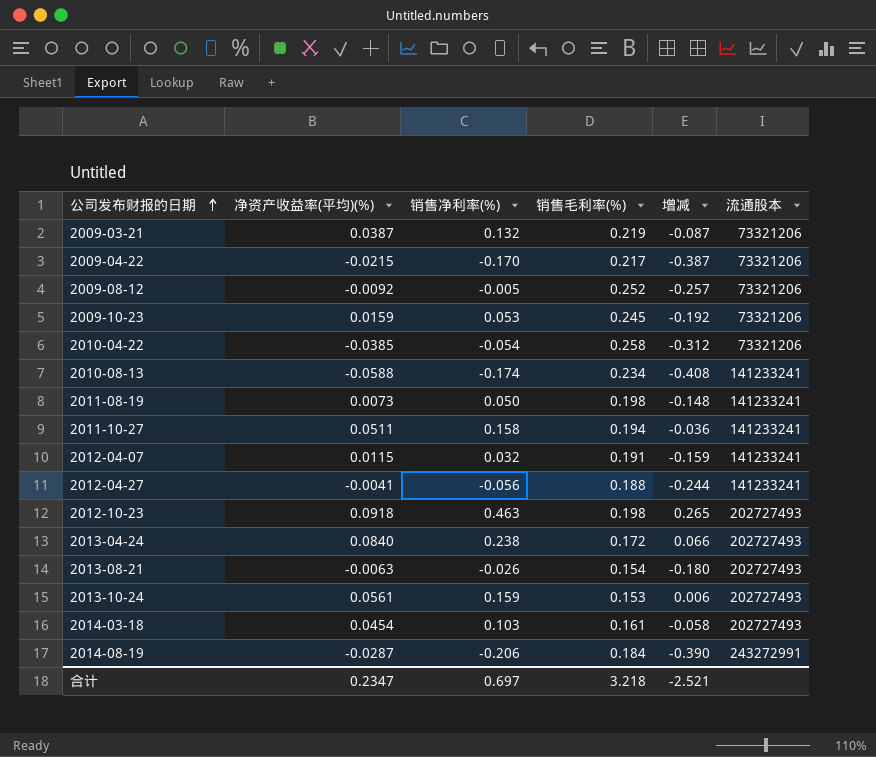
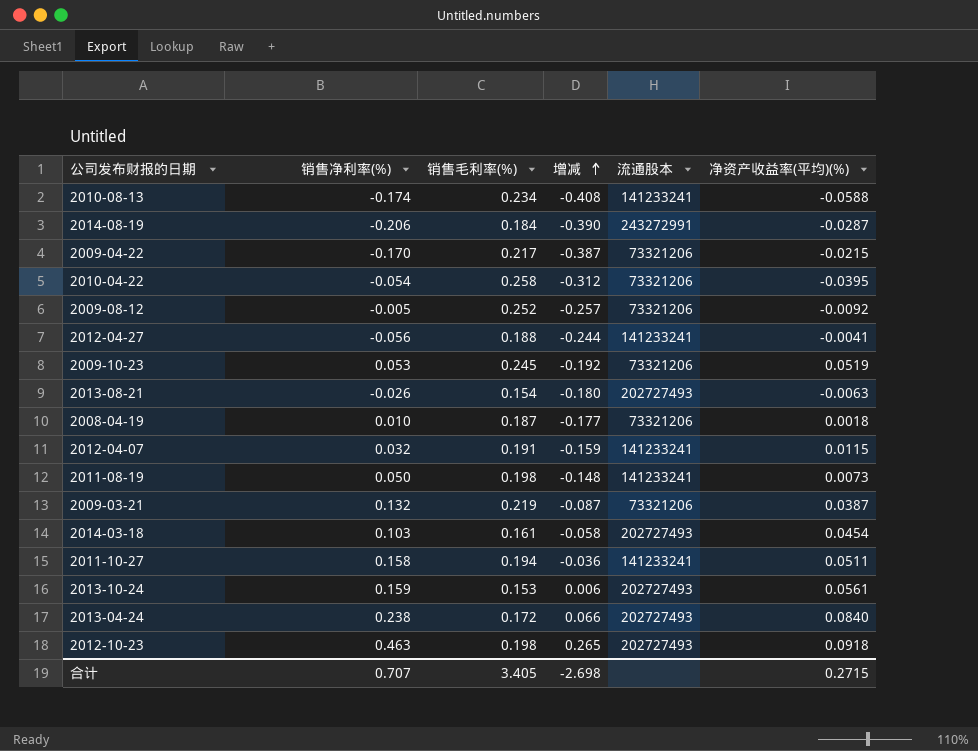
row order: 公司发布财报的日期 ascending -> 增减 ascending
column 净资产收益率(平均)(%) | position: 2 -> 6
2010-04-22 | 净资产收益率(平均)(%): -0.0385 -> -0.0395
2009-10-23 | 净资产收益率(平均)(%): 0.0159 -> 0.0519
row 2008-04-19: none -> 0.010 | 0.187 | -0.177 | 73321206 | 0.0018
合计 | 销售净利率(%): 0.697 -> 0.707
合计 | 销售毛利率(%): 3.218 -> 3.405
合计 | 增减: -2.521 -> -2.698
合计 | 净资产收益率(平均)(%): 0.2347 -> 0.2715

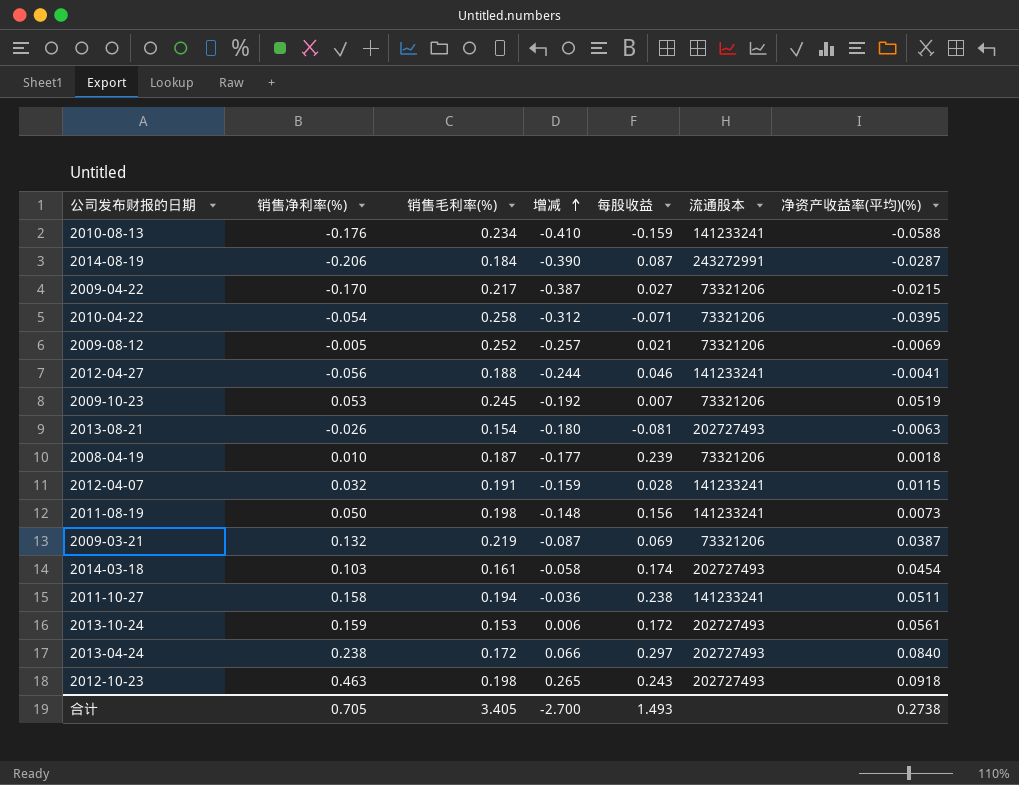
column 每股收益 | position: none -> 5
2010-08-13 | 销售净利率(%): -0.174 -> -0.176
2010-08-13 | 增减: -0.408 -> -0.410
2009-08-12 | 净资产收益率(平均)(%): -0.0092 -> -0.0069
合计 | 销售净利率(%): 0.707 -> 0.705
合计 | 增减: -2.698 -> -2.700
合计 | 净资产收益率(平均)(%): 0.2715 -> 0.2738

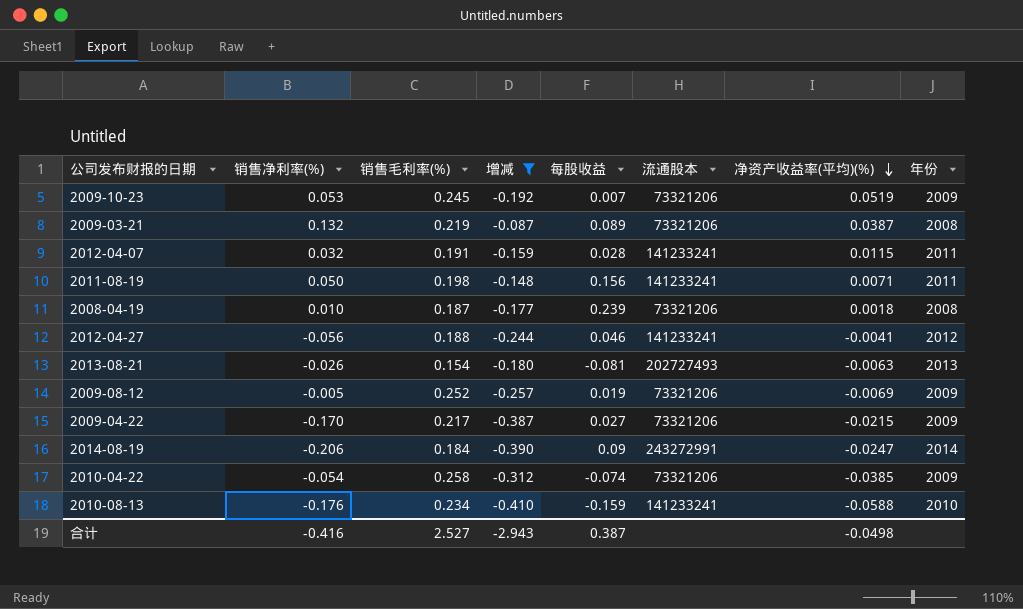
filter: none -> 增减 <= -0.087
row order: 增减 ascending -> 净资产收益率(平均)(%) descending
column 年份 | position: none -> 8
2009-03-21 | 每股收益: 0.069 -> 0.089
2011-08-19 | 净资产收益率(平均)(%): 0.0073 -> 0.0071
2009-08-12 | 每股收益: 0.021 -> 0.019
2014-08-19 | 每股收益: 0.087 -> 0.09
2014-08-19 | 净资产收益率(平均)(%): -0.0287 -> -0.0247
2010-04-22 | 每股收益: -0.071 -> -0.074
2010-04-22 | 净资产收益率(平均)(%): -0.0395 -> -0.0385
合计 | 销售净利率(%): 0.705 -> -0.416
合计 | 销售毛利率(%): 3.405 -> 2.527
合计 | 增减: -2.700 -> -2.943
合计 | 每股收益: 1.493 -> 0.387
合计 | 净资产收益率(平均)(%): 0.2738 -> -0.0498

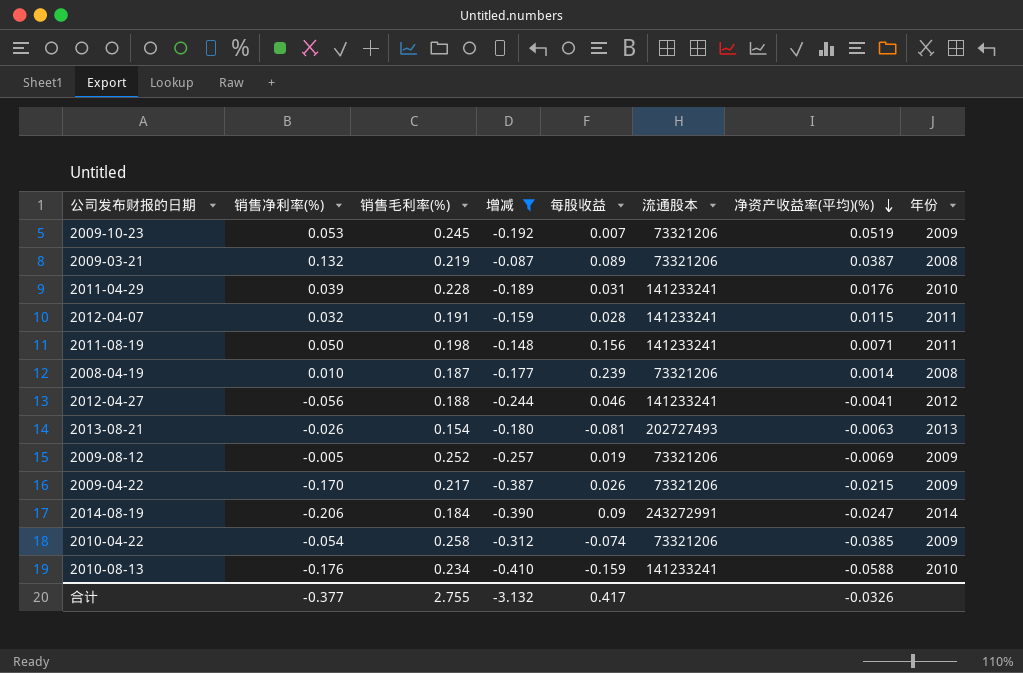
row 2011-04-29: none -> 0.039 | 0.228 | -0.189 | 0.031 | 141233241 | 0.0176 | 2010
2008-04-19 | 净资产收益率(平均)(%): 0.0018 -> 0.0014
2009-04-22 | 每股收益: 0.027 -> 0.026
合计 | 销售净利率(%): -0.416 -> -0.377
合计 | 销售毛利率(%): 2.527 -> 2.755
合计 | 增减: -2.943 -> -3.132
合计 | 每股收益: 0.387 -> 0.417
合计 | 净资产收益率(平均)(%): -0.0498 -> -0.0326

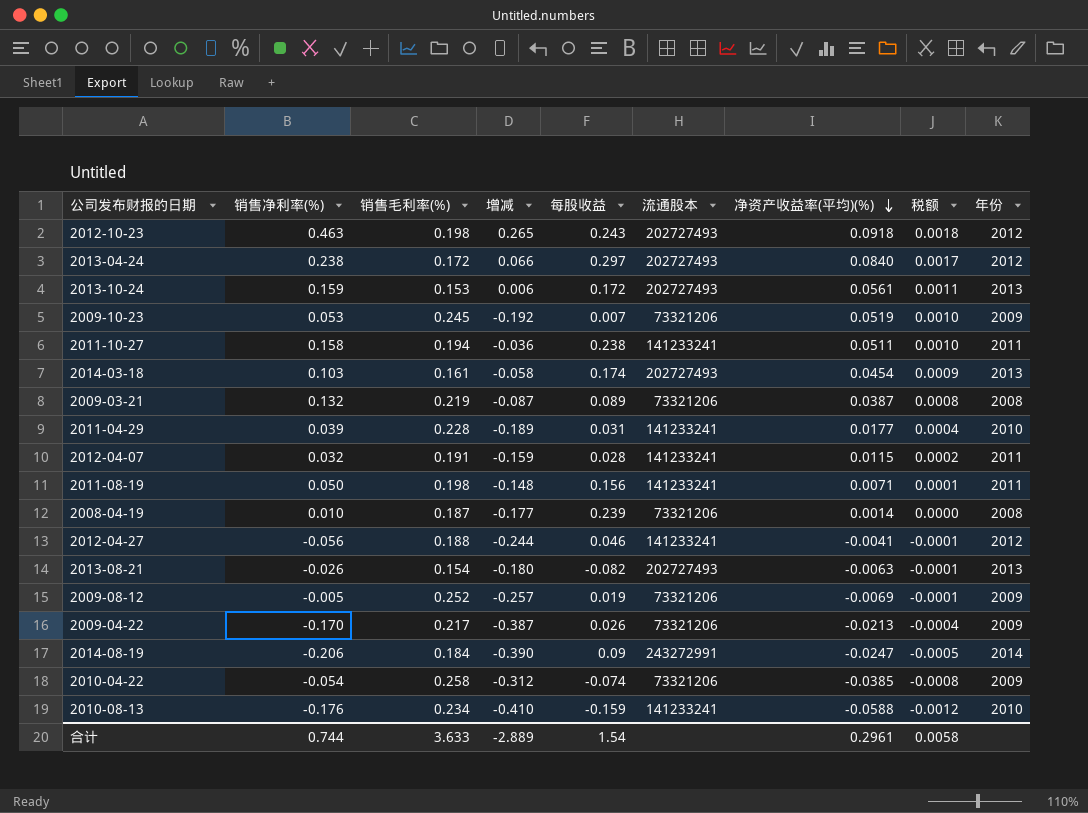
filter: 增减 <= -0.087 -> none
column 税额 | formula: none -> [净资产收益率(平均)(%)] * 0.02
2011-04-29 | 净资产收益率(平均)(%): 0.0176 -> 0.0177
2013-08-21 | 每股收益: -0.081 -> -0.082
2009-04-22 | 净资产收益率(平均)(%): -0.0215 -> -0.0213
合计 | 销售净利率(%): -0.377 -> 0.744
合计 | 销售毛利率(%): 2.755 -> 3.633
合计 | 增减: -3.132 -> -2.889
合计 | 每股收益: 0.417 -> 1.54
合计 | 净资产收益率(平均)(%): -0.0326 -> 0.2961

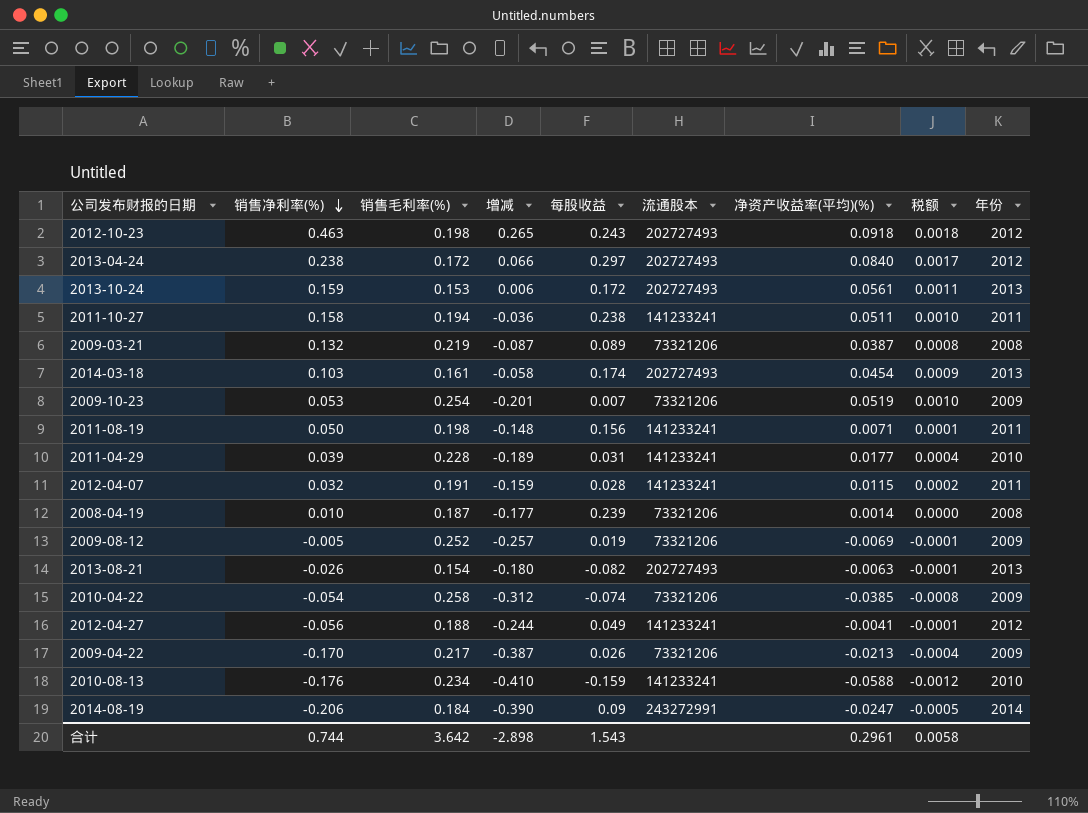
row order: 净资产收益率(平均)(%) descending -> 销售净利率(%) descending
2009-10-23 | 销售毛利率(%): 0.245 -> 0.254
2009-10-23 | 增减: -0.192 -> -0.201
2012-04-27 | 每股收益: 0.046 -> 0.049
合计 | 销售毛利率(%): 3.633 -> 3.642
合计 | 增减: -2.889 -> -2.898
合计 | 每股收益: 1.54 -> 1.543

